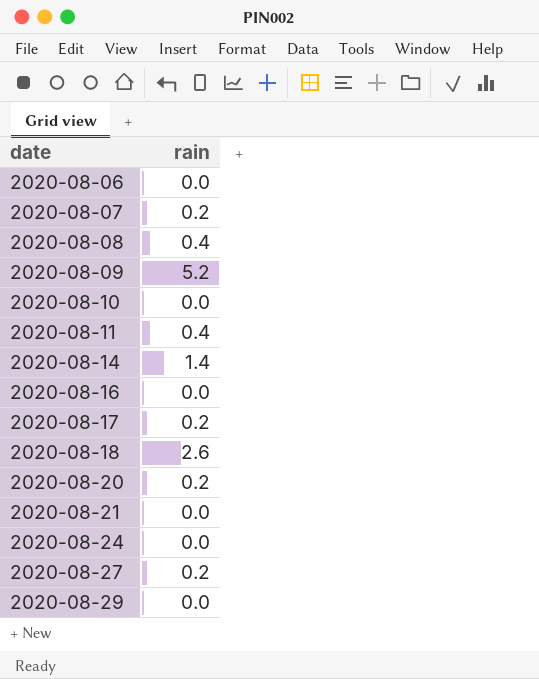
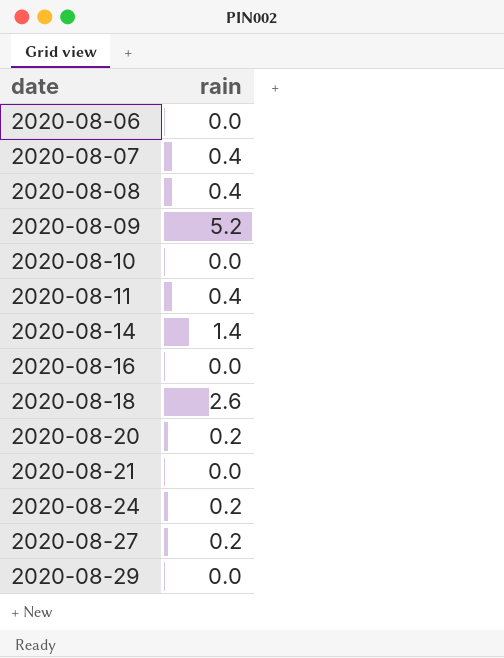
row 2020-08-17: 0.2 -> none
2020-08-07 | rain: 0.2 -> 0.4
2020-08-24 | rain: 0.0 -> 0.2

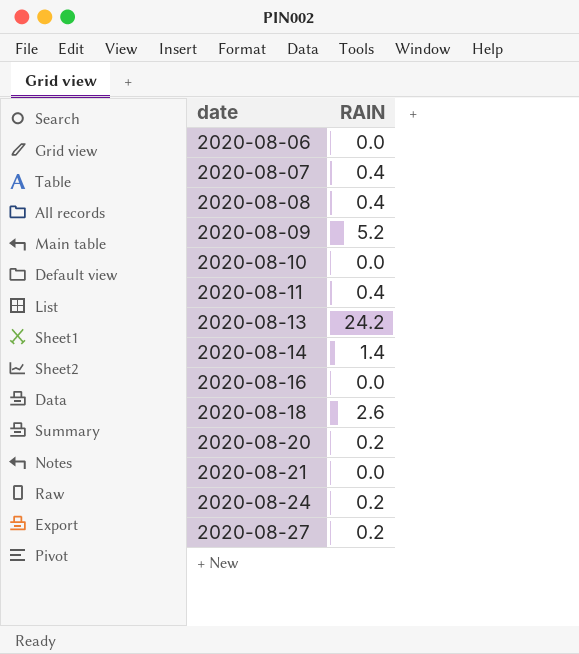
column name: rain -> RAIN
row 2020-08-29: 0.0 -> none
row 2020-08-13: none -> 24.2

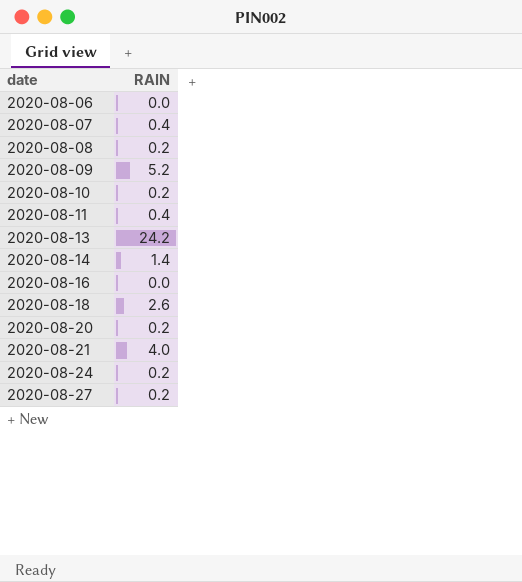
2020-08-08 | RAIN: 0.4 -> 0.2
2020-08-10 | RAIN: 0.0 -> 0.2
2020-08-21 | RAIN: 0.0 -> 4.0

